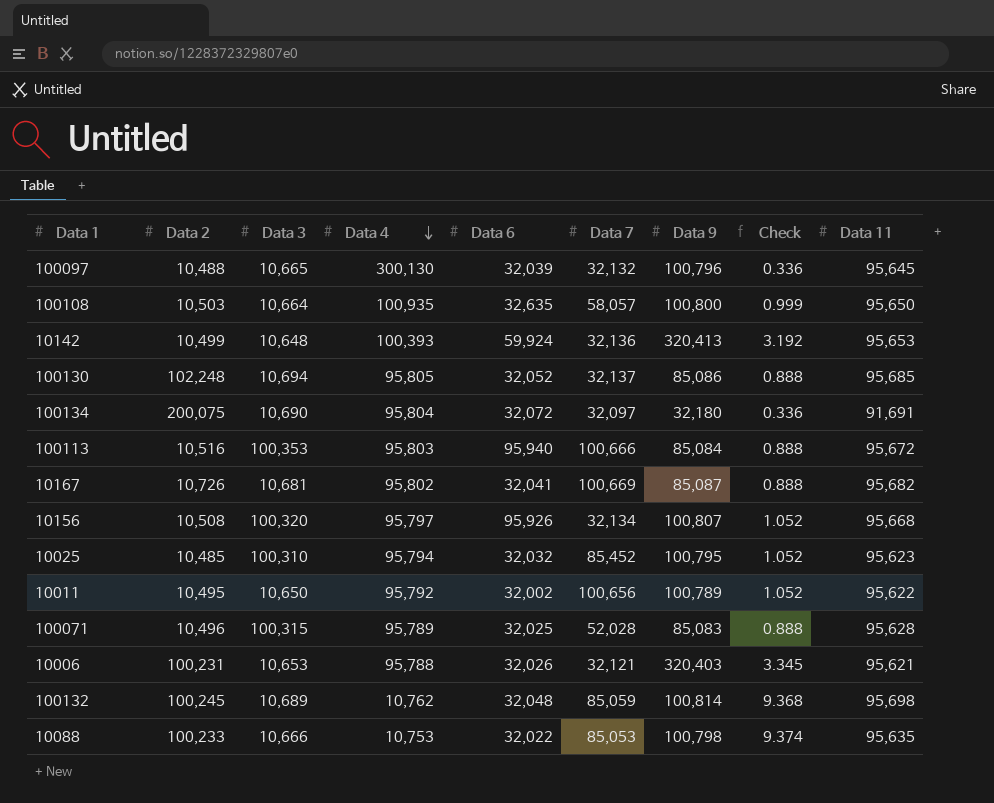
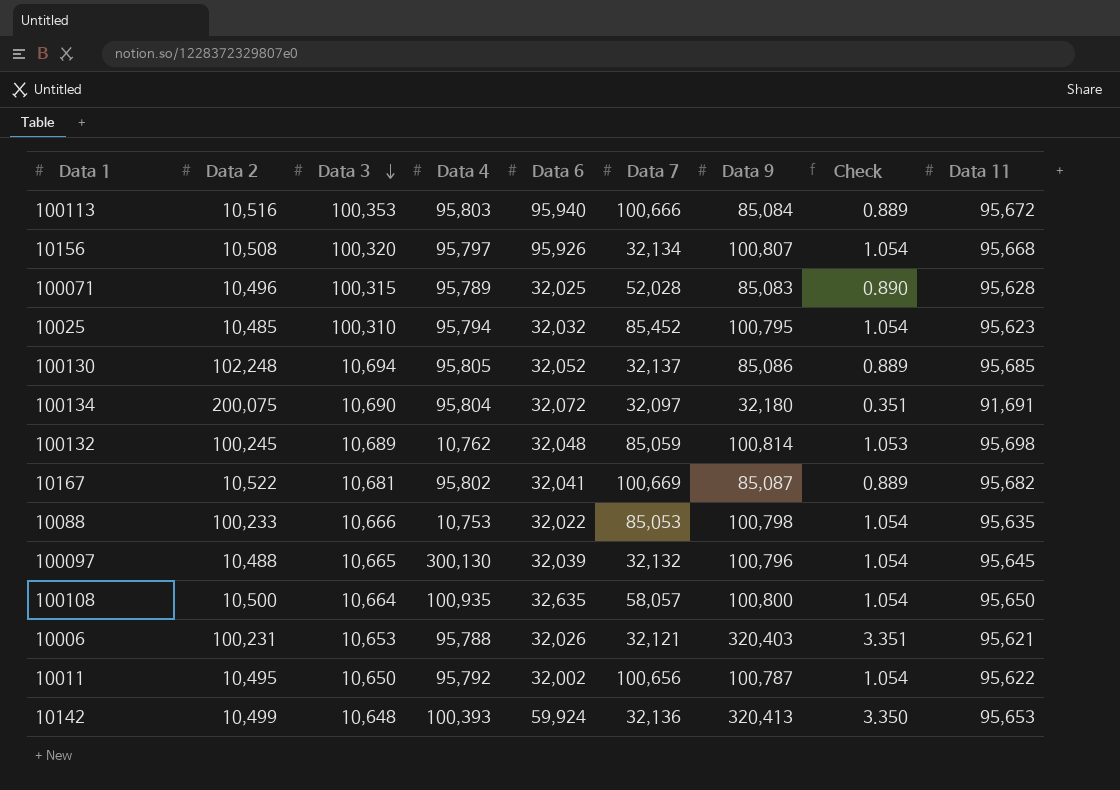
row order: Data 4 descending -> Data 3 descending
column Check | formula: [Data 9] / [Data 4] -> [Data 9] / [Data 11]
10167 | Data 2: 10,726 -> 10,522
100108 | Data 2: 10,503 -> 10,500
10011 | Data 9: 100,789 -> 100,787

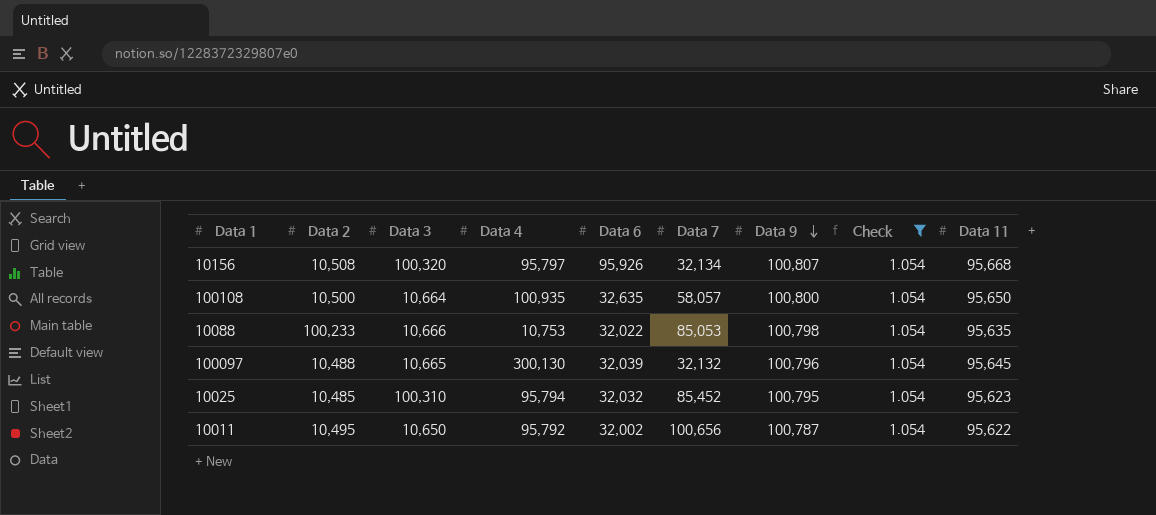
filter: none -> Check = 1.054
row order: Data 3 descending -> Data 9 descending

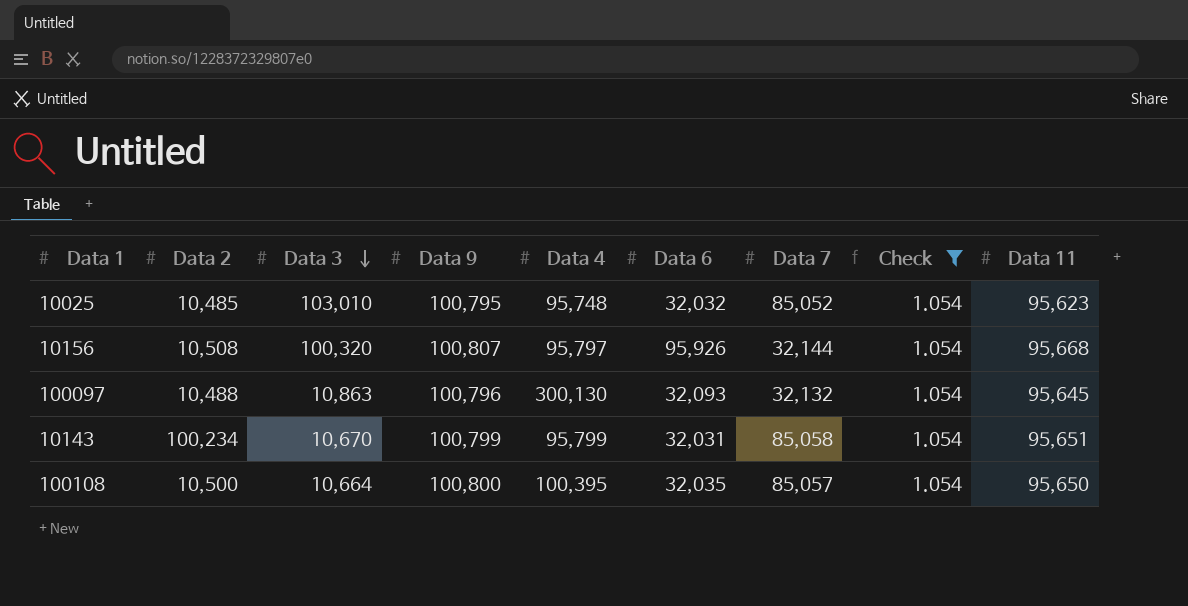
row order: Data 9 descending -> Data 3 descending
column Data 9 | position: 7 -> 4
row 10088: 100,233 | 10,666 | 10,753 | 32,022 | 85,053 | 100,798 | 1.054 | 95,635 -> none
row 10011: 10,495 | 10,650 | 95,792 | 32,002 | 100,656 | 100,787 | 1.054 | 95,622 -> none
10025 | Data 3: 100,310 -> 103,010
10025 | Data 4: 95,794 -> 95,748
10025 | Data 7: 85,452 -> 85,052
10156 | Data 7: 32,134 -> 32,144
100097 | Data 3: 10,665 -> 10,863
100097 | Data 6: 32,039 -> 32,093
row 10143: none -> 100,234 | 10,670 | 100,799 | 95,799 | 32,031 | 85,058 | 1.054 | 95,651
100108 | Data 4: 100,935 -> 100,395
100108 | Data 6: 32,635 -> 32,035
100108 | Data 7: 58,057 -> 85,057

